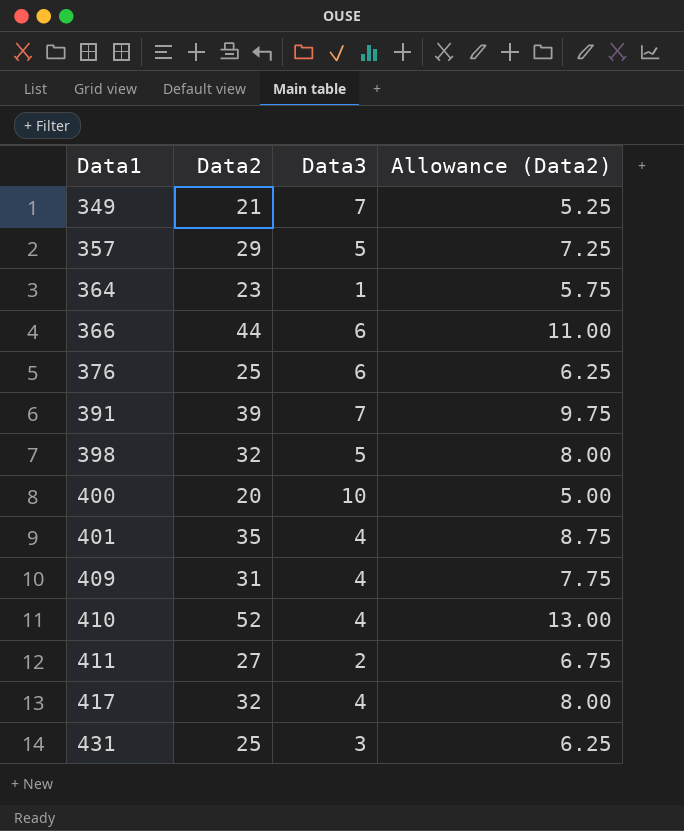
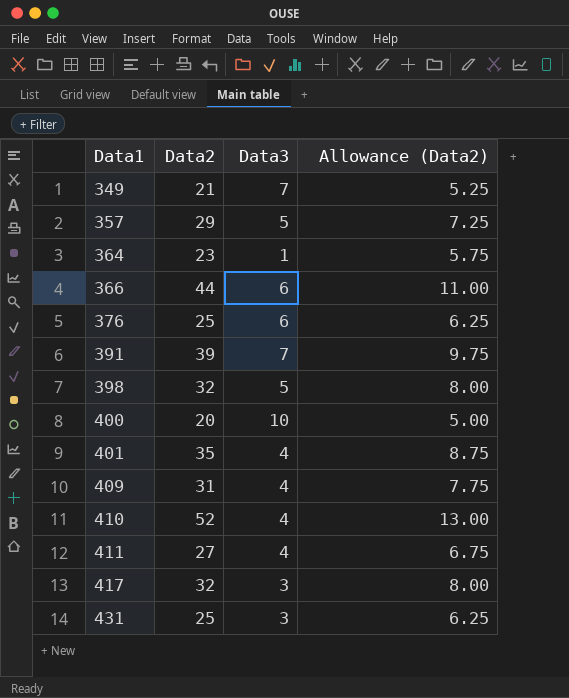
411 | Data3: 2 -> 4
417 | Data3: 4 -> 3

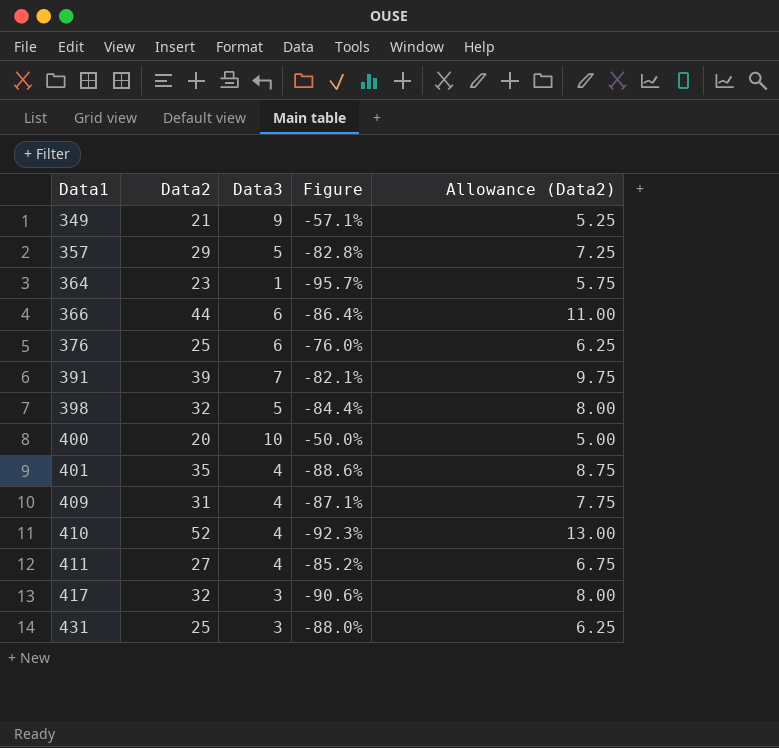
column Figure | formula: none -> ([Data3] - [Data2]) / [Data2]
349 | Data3: 7 -> 9

